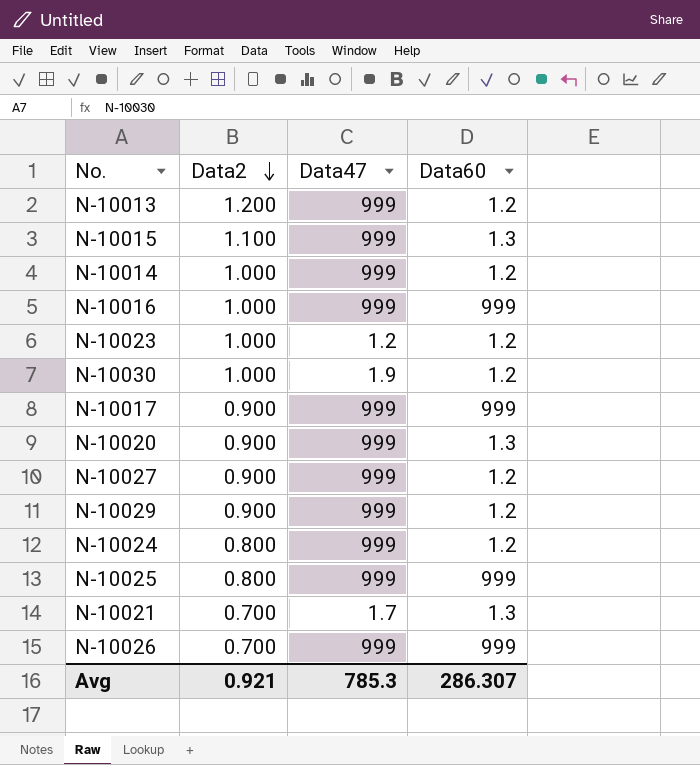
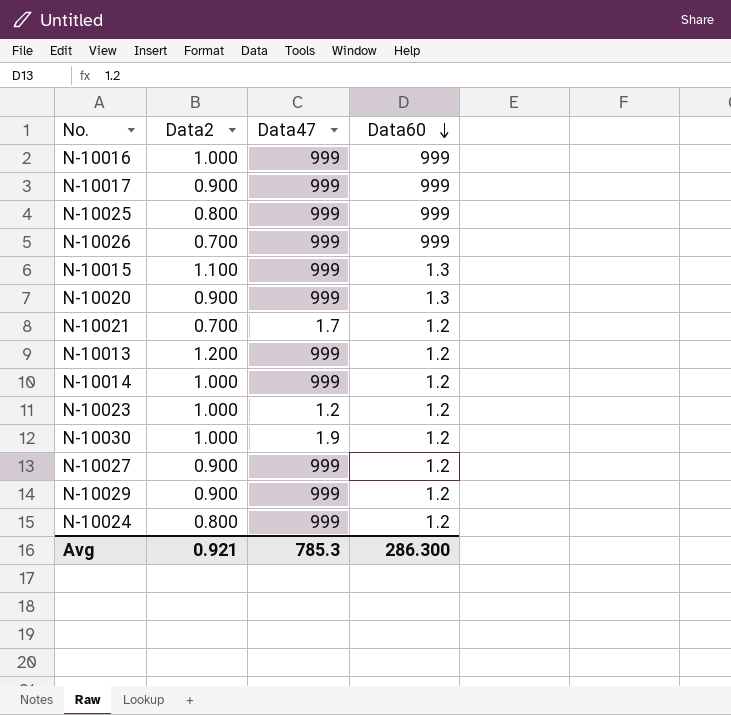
row order: Data2 descending -> Data60 descending
N-10021 | Data60: 1.3 -> 1.2
Avg | Data60: 286.307 -> 286.300

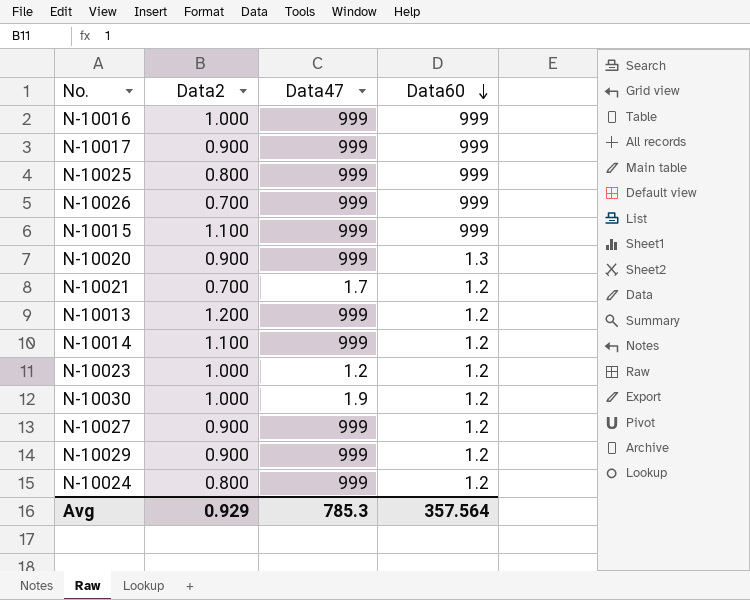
N-10015 | Data60: 1.3 -> 999
N-10014 | Data2: 1.000 -> 1.100
Avg | Data2: 0.921 -> 0.929
Avg | Data60: 286.300 -> 357.564

